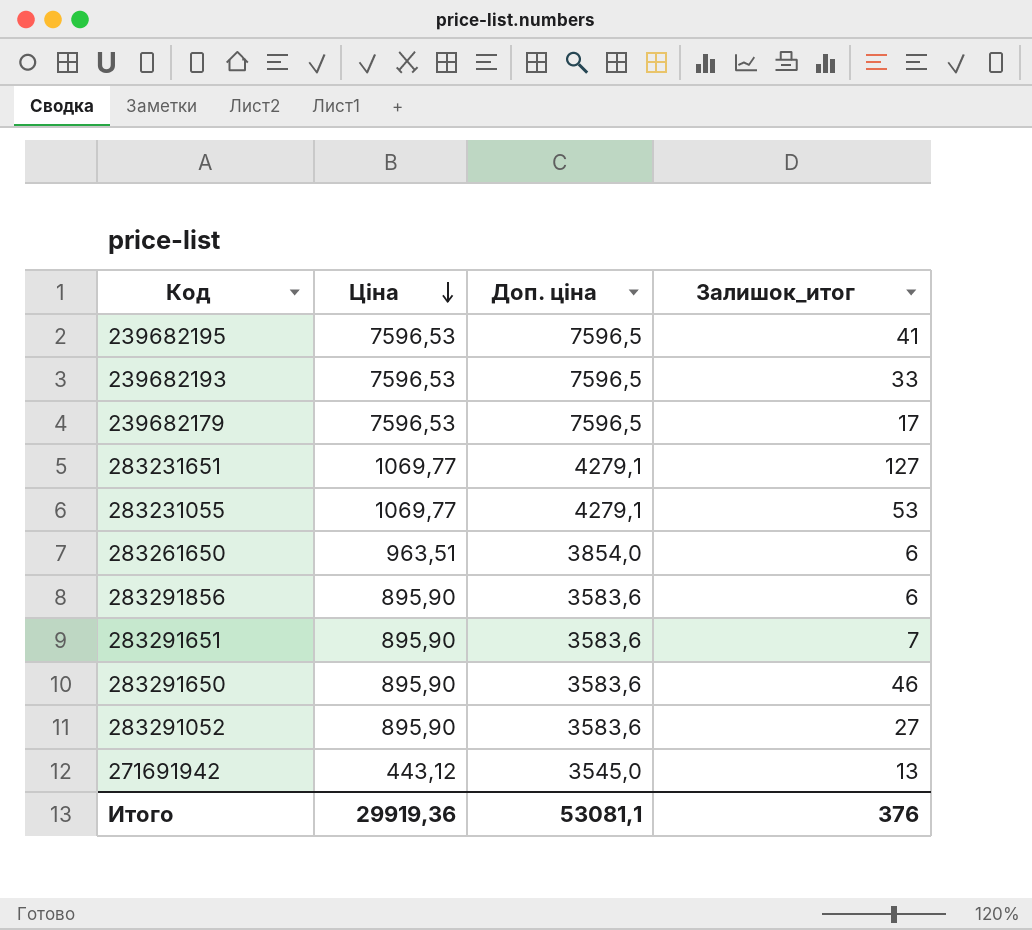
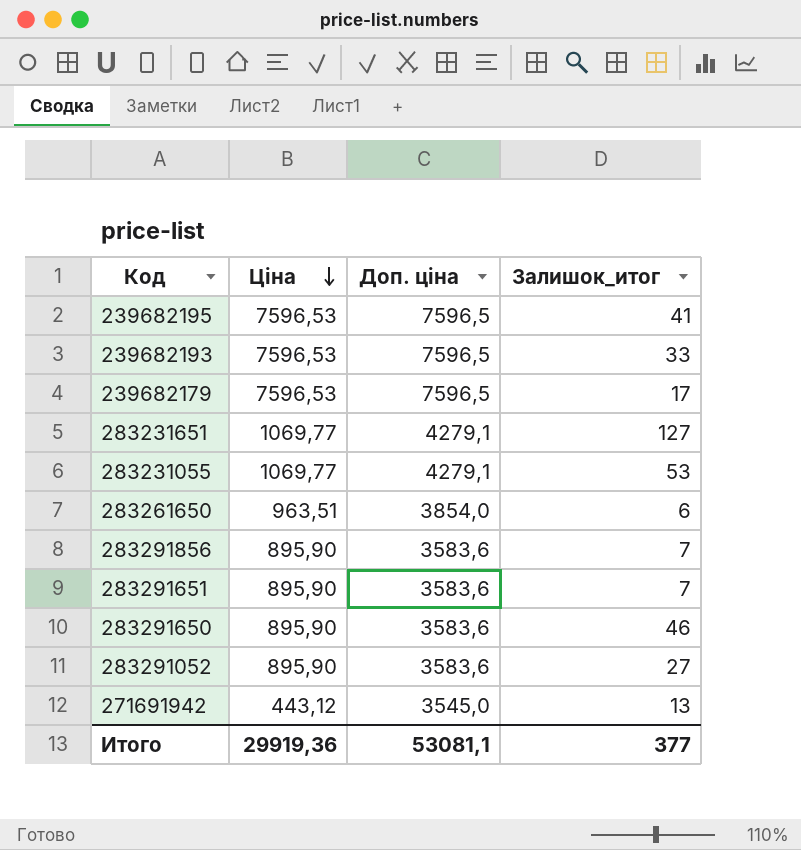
283291856 | Залишок_итог: 6 -> 7
Итого | Залишок_итог: 376 -> 377

